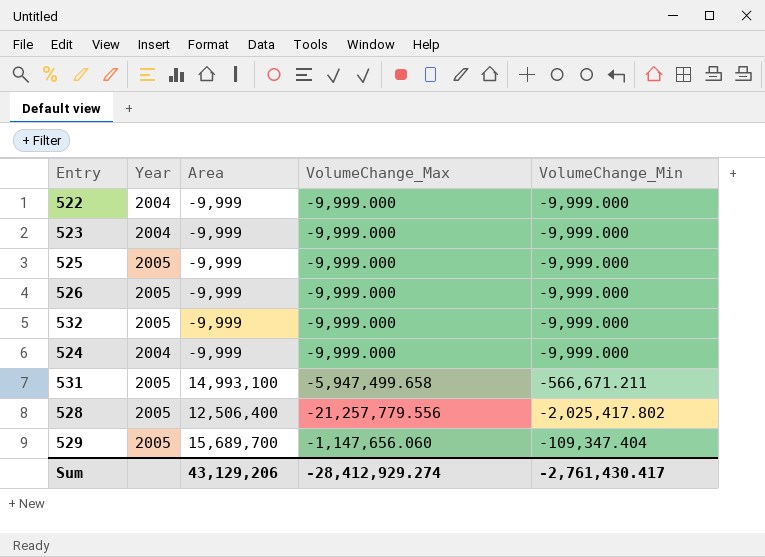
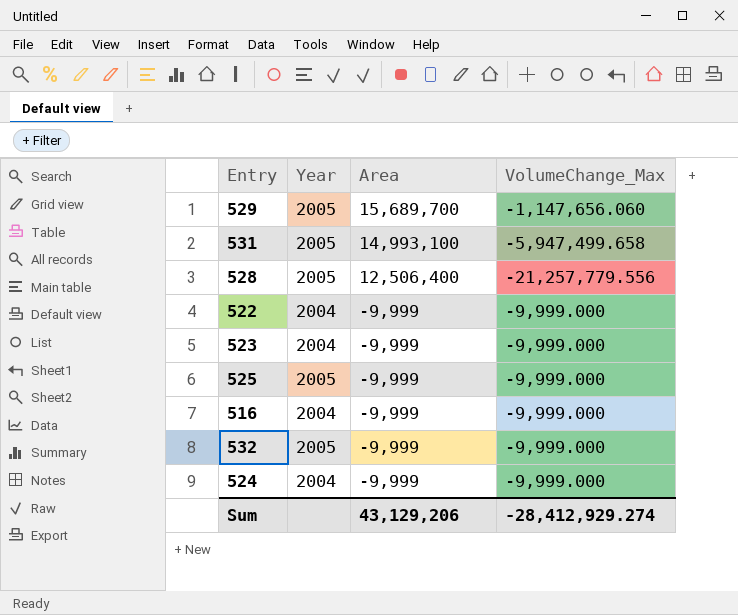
row order: none -> Area descending
column VolumeChange_Min | position: 5 -> none
row 526: 2005 | -9,999 | -9,999.000 | -9,999.000 -> none
row 516: none -> 2004 | -9,999 | -9,999.000

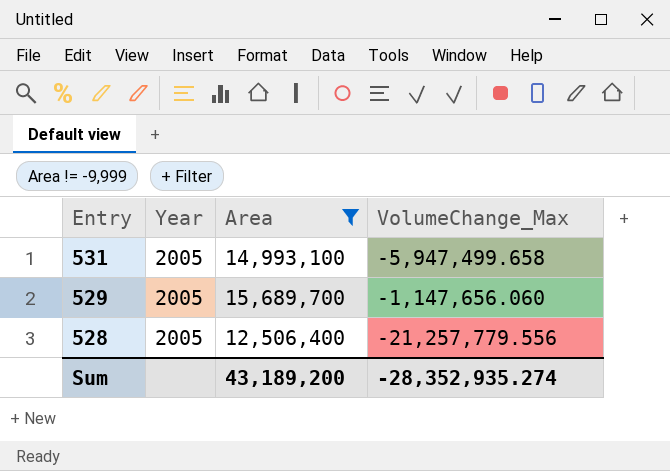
filter: none -> Area != -9,999
row order: Area descending -> Entry descending
Sum | Area: 43,129,206 -> 43,189,200
Sum | VolumeChange_Max: -28,412,929.274 -> -28,352,935.274

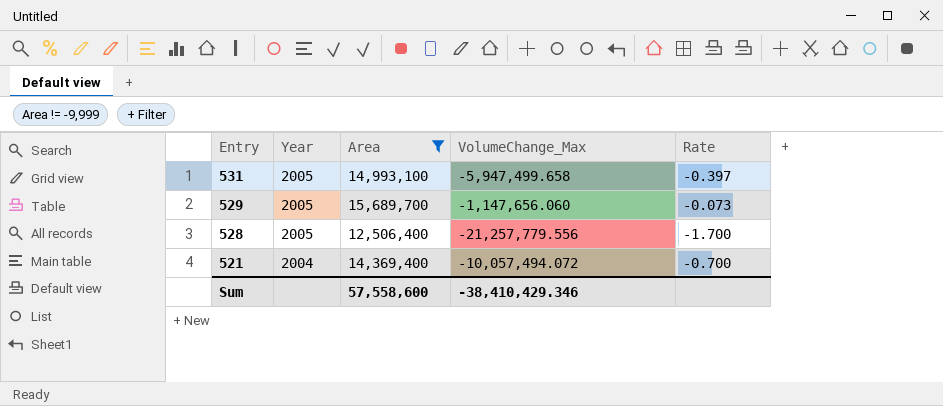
column Rate | formula: none -> [VolumeChange_Max] / [Area]
row 521: none -> 2004 | 14,369,400 | -10,057,494.072 | -0.700
Sum | Area: 43,189,200 -> 57,558,600
Sum | VolumeChange_Max: -28,352,935.274 -> -38,410,429.346

